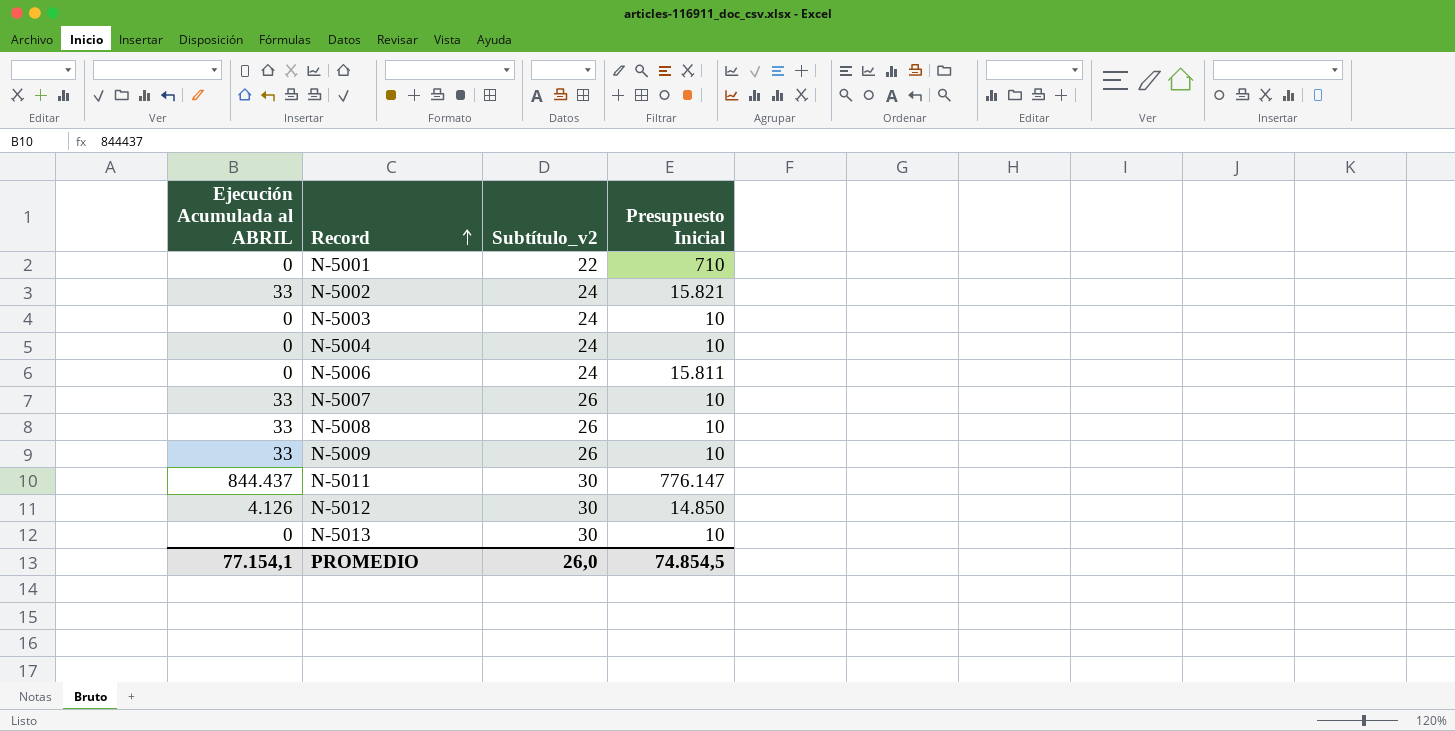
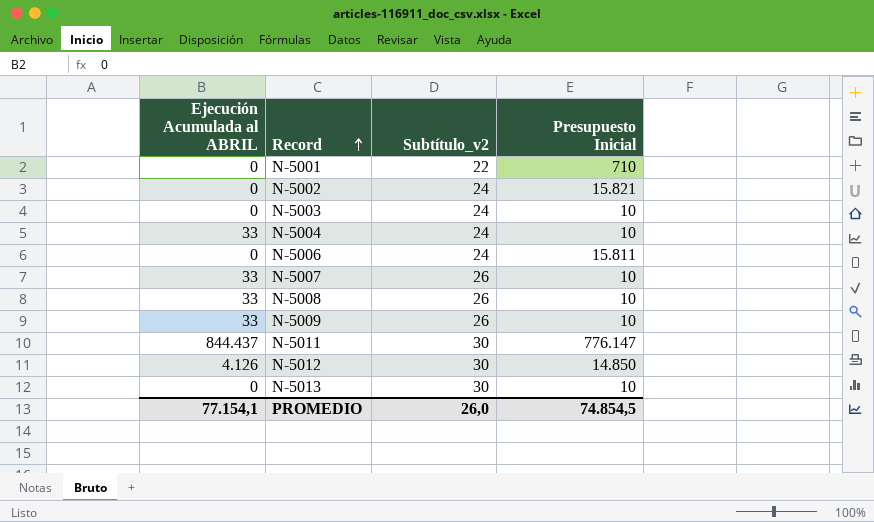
N-5002 | Ejecución Acumulada al ABRIL: 33 -> 0
N-5004 | Ejecución Acumulada al ABRIL: 0 -> 33

